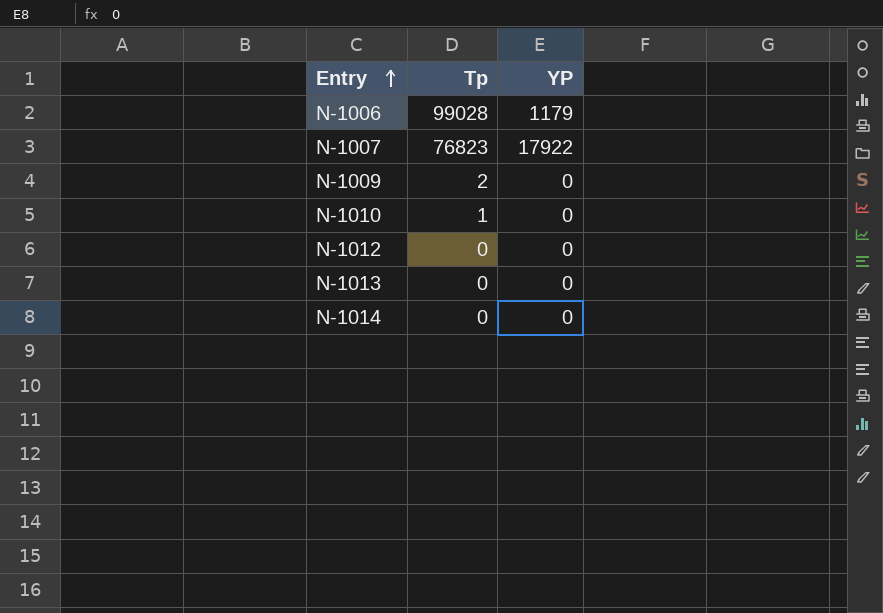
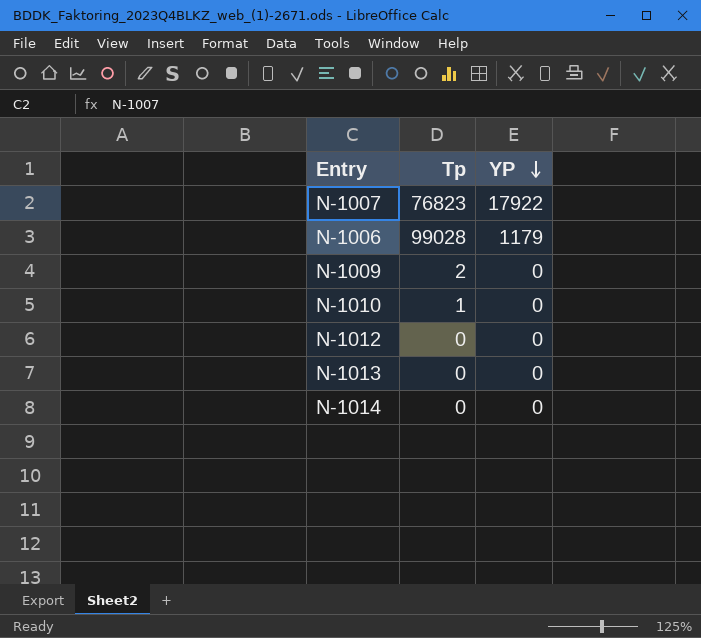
row order: Entry ascending -> YP descending

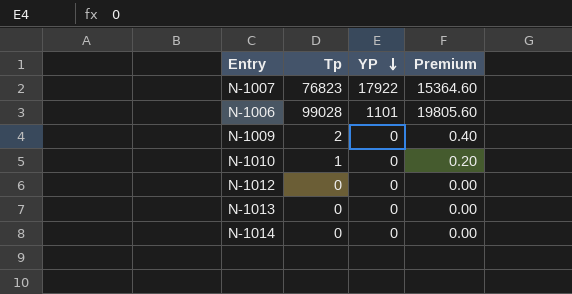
column Premium | formula: none -> [Tp] * 0.2
N-1006 | YP: 1179 -> 1101

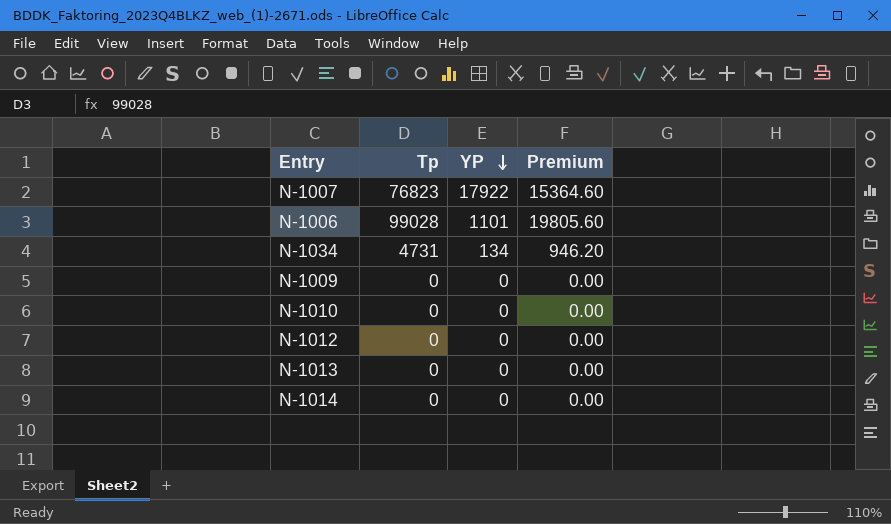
row N-1034: none -> 4731 | 134 | 946.20
N-1009 | Tp: 2 -> 0
N-1009 | Premium: 0.40 -> 0.00
N-1010 | Tp: 1 -> 0
N-1010 | Premium: 0.20 -> 0.00

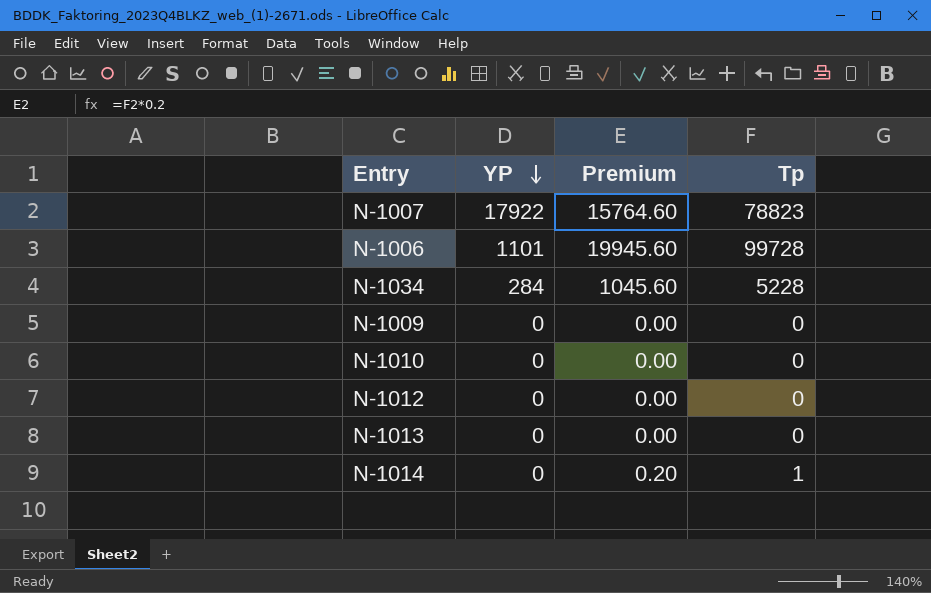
column Tp | position: 2 -> 4
N-1007 | Premium: 15364.60 -> 15764.60
N-1007 | Tp: 76823 -> 78823
N-1006 | Premium: 19805.60 -> 19945.60
N-1006 | Tp: 99028 -> 99728
N-1034 | YP: 134 -> 284
N-1034 | Premium: 946.20 -> 1045.60
N-1034 | Tp: 4731 -> 5228
N-1014 | Premium: 0.00 -> 0.20
N-1014 | Tp: 0 -> 1

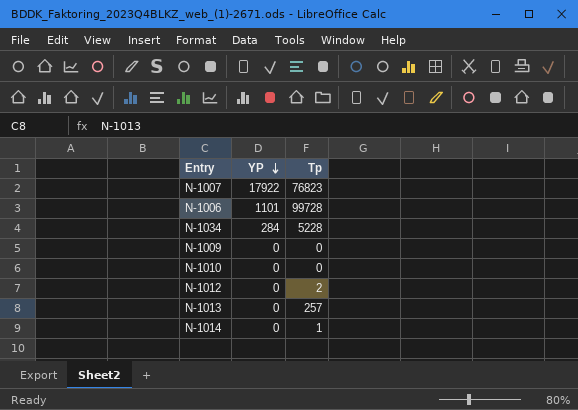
column Premium | formula: [Tp] * 0.2 -> none
N-1007 | Tp: 78823 -> 76823
N-1012 | Tp: 0 -> 2
N-1013 | Tp: 0 -> 257

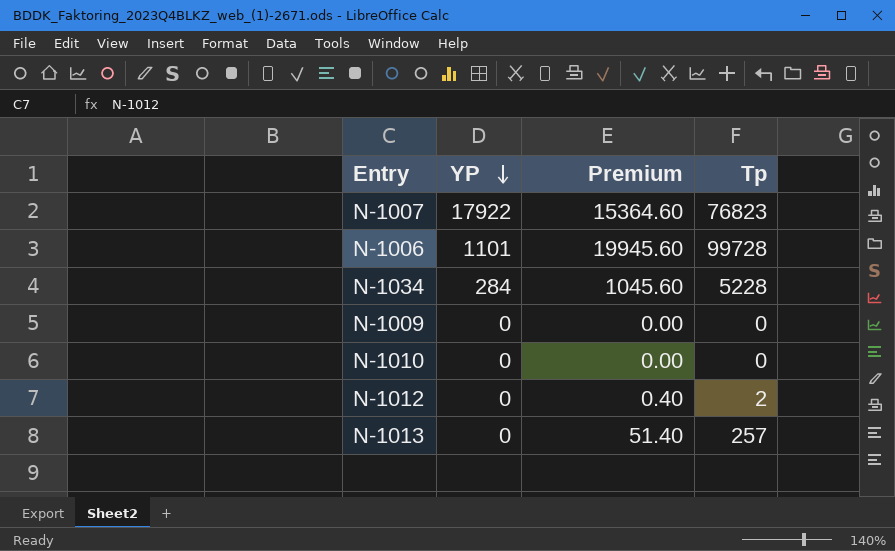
column Premium | formula: none -> [Tp] * 0.2
row N-1014: 0 | 1 -> none

